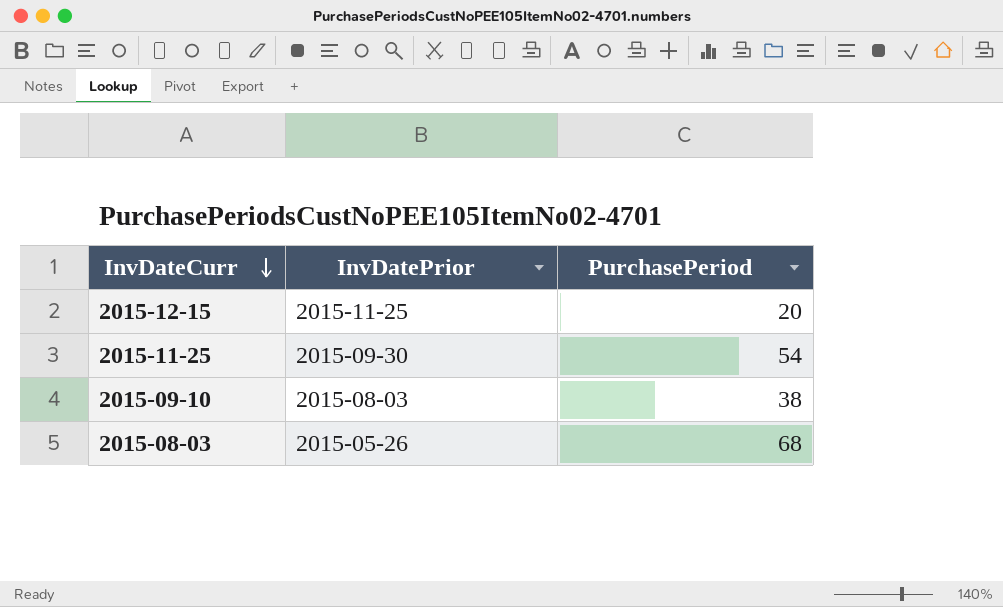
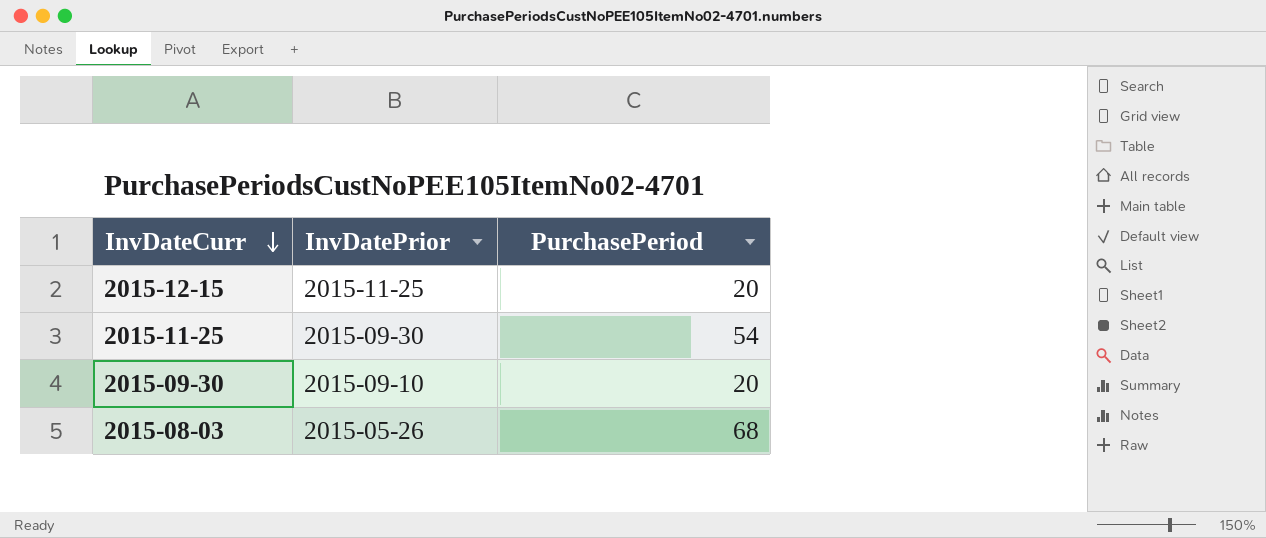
row 2015-09-10: 2015-08-03 | 38 -> none
row 2015-09-30: none -> 2015-09-10 | 20

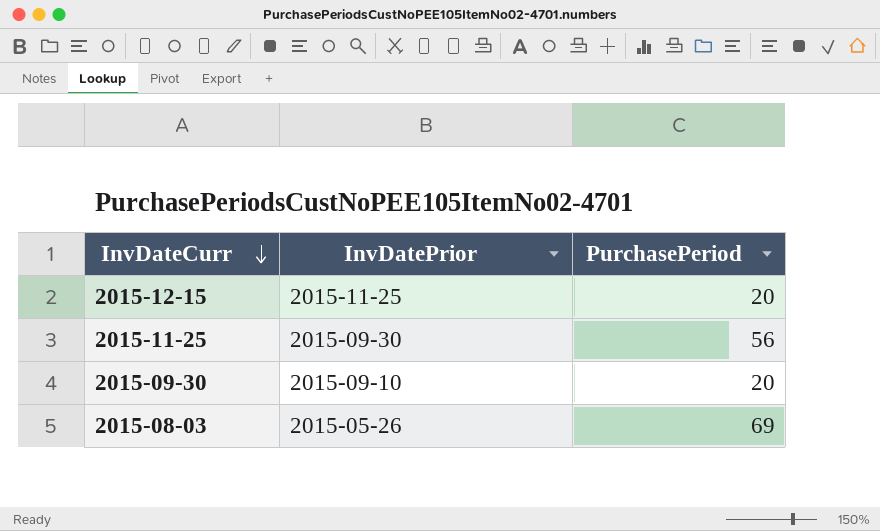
2015-11-25 | PurchasePeriod: 54 -> 56
2015-08-03 | PurchasePeriod: 68 -> 69

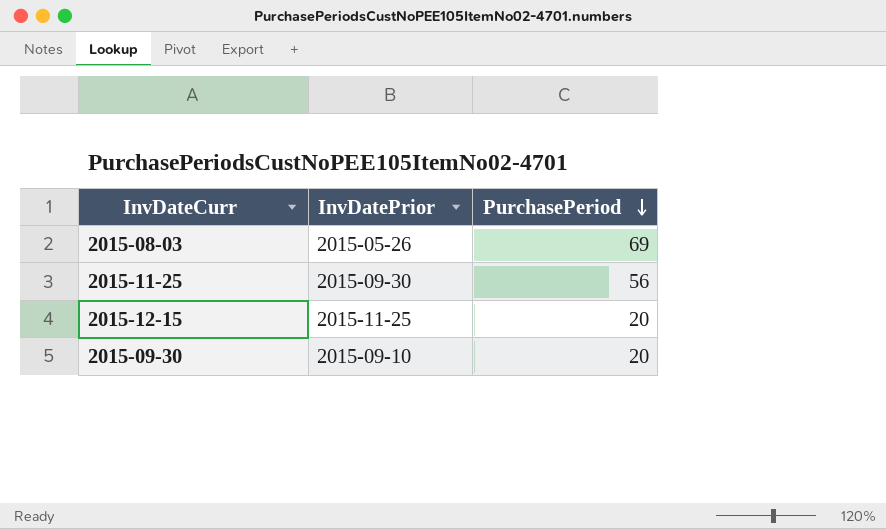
row order: InvDateCurr descending -> PurchasePeriod descending

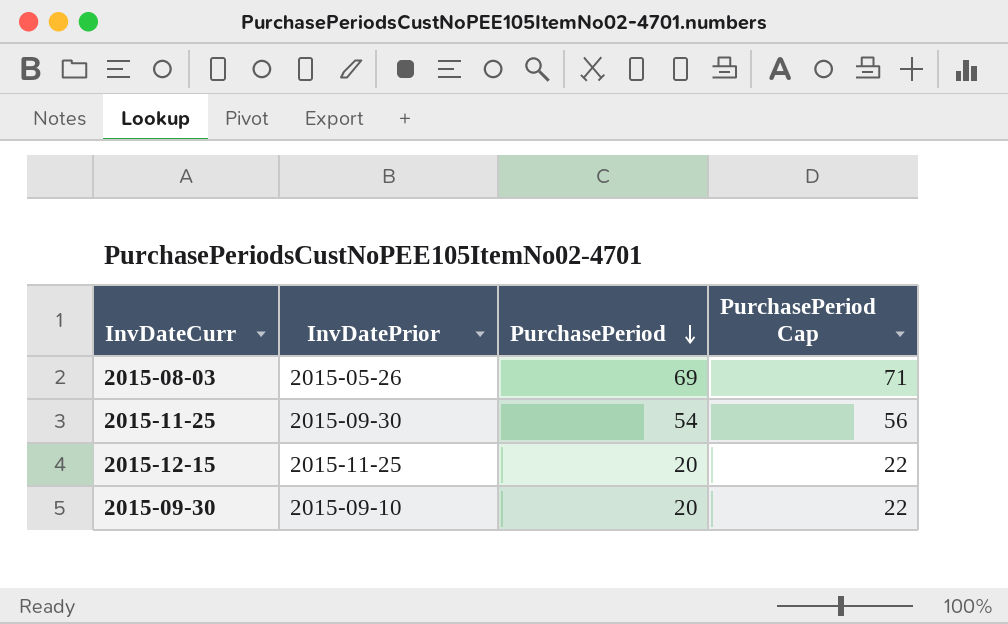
column PurchasePeriod Cap | formula: none -> [PurchasePeriod] + 2
2015-11-25 | PurchasePeriod: 56 -> 54

